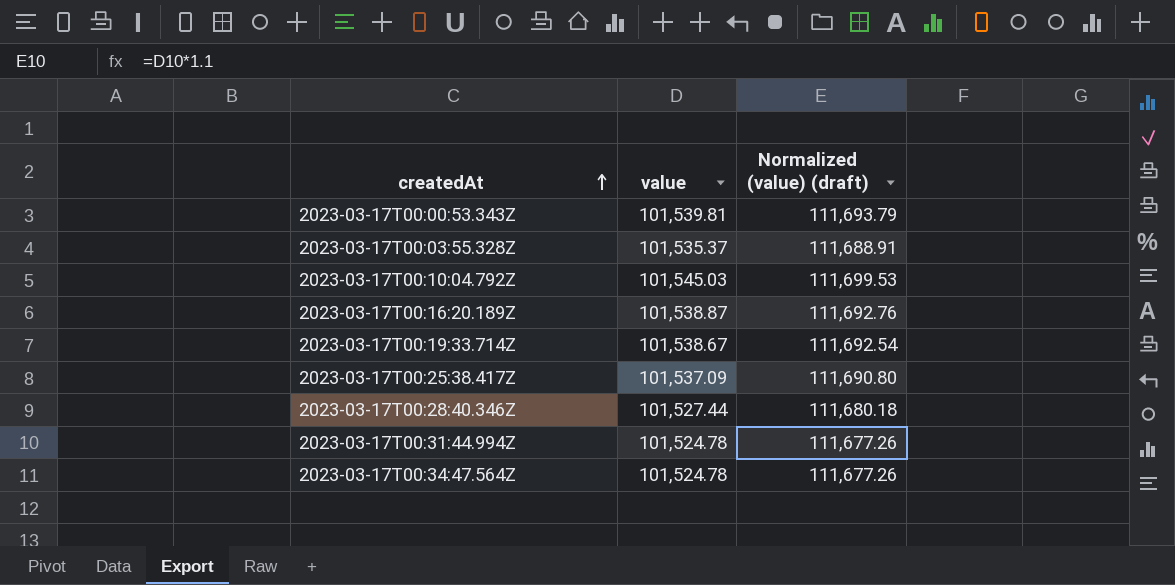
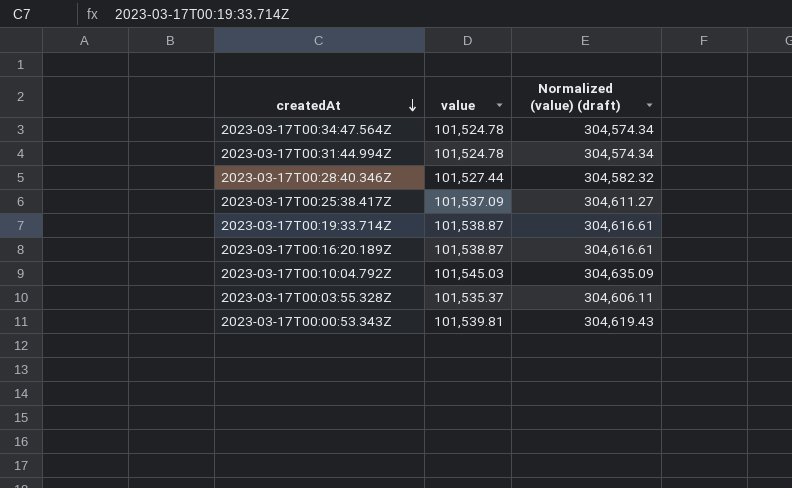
row order: createdAt ascending -> createdAt descending
column Normalized (value) (draft) | formula: [value] * 1.1 -> [value] * 3
2023-03-17T00:19:33.714Z | value: 101,538.67 -> 101,538.87

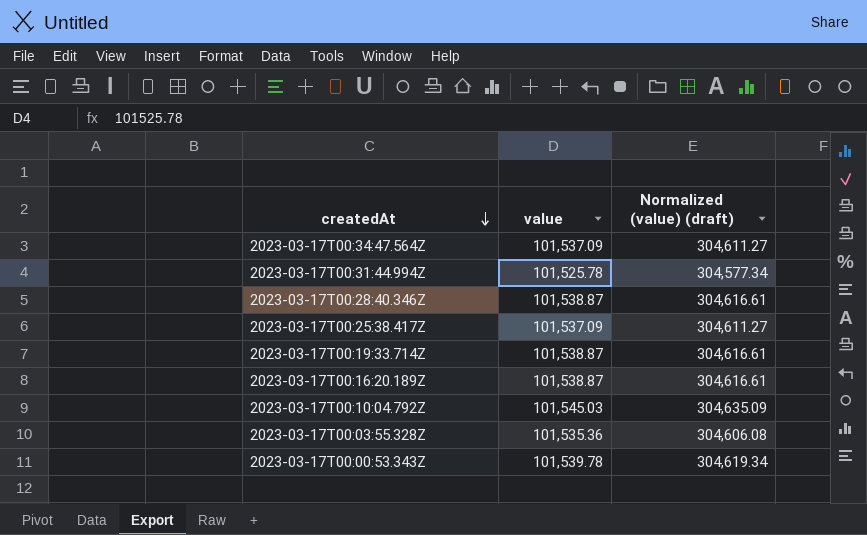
2023-03-17T00:34:47.564Z | value: 101,524.78 -> 101,537.09
2023-03-17T00:34:47.564Z | Normalized (value) (draft): 304,574.34 -> 304,611.27
2023-03-17T00:31:44.994Z | value: 101,524.78 -> 101,525.78
2023-03-17T00:31:44.994Z | Normalized (value) (draft): 304,574.34 -> 304,577.34
2023-03-17T00:28:40.346Z | value: 101,527.44 -> 101,538.87
2023-03-17T00:28:40.346Z | Normalized (value) (draft): 304,582.32 -> 304,616.61
2023-03-17T00:03:55.328Z | value: 101,535.37 -> 101,535.36
2023-03-17T00:03:55.328Z | Normalized (value) (draft): 304,606.11 -> 304,606.08
2023-03-17T00:00:53.343Z | value: 101,539.81 -> 101,539.78
2023-03-17T00:00:53.343Z | Normalized (value) (draft): 304,619.43 -> 304,619.34

